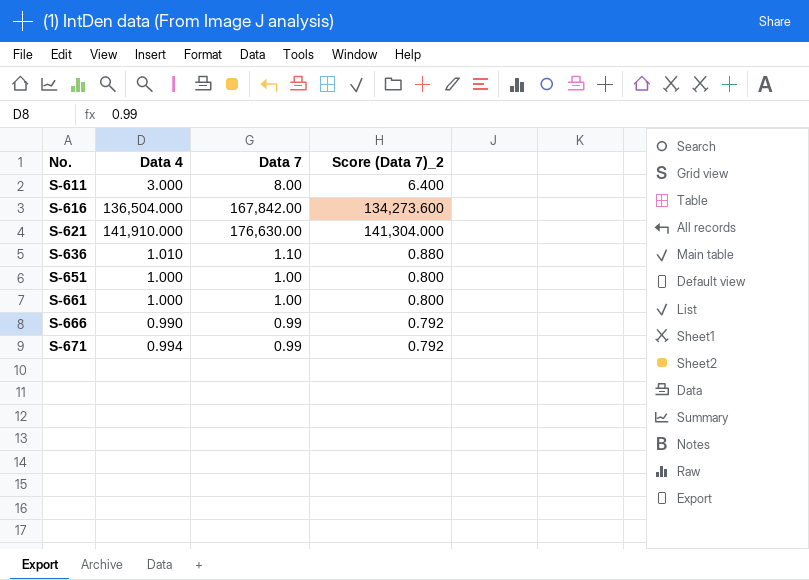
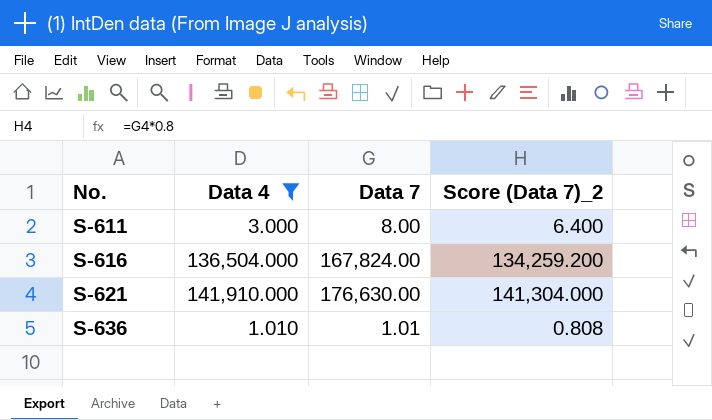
filter: none -> Data 4 >= 1.010
S-616 | Data 7: 167,842.00 -> 167,824.00
S-616 | Score (Data 7)_2: 134,273.600 -> 134,259.200
S-636 | Data 7: 1.10 -> 1.01
S-636 | Score (Data 7)_2: 0.880 -> 0.808

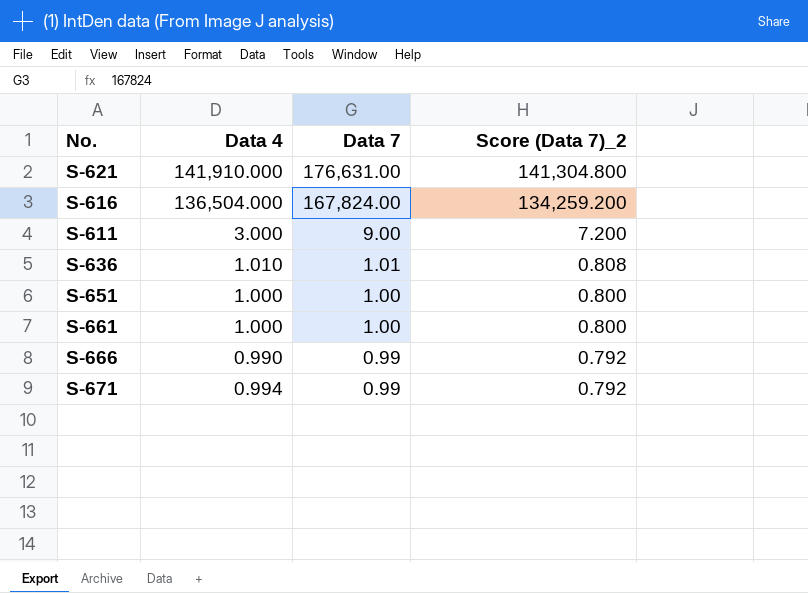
filter: Data 4 >= 1.010 -> none
row order: No. ascending -> Data 7 descending
S-621 | Data 7: 176,630.00 -> 176,631.00
S-621 | Score (Data 7)_2: 141,304.000 -> 141,304.800
S-611 | Data 7: 8.00 -> 9.00
S-611 | Score (Data 7)_2: 6.400 -> 7.200

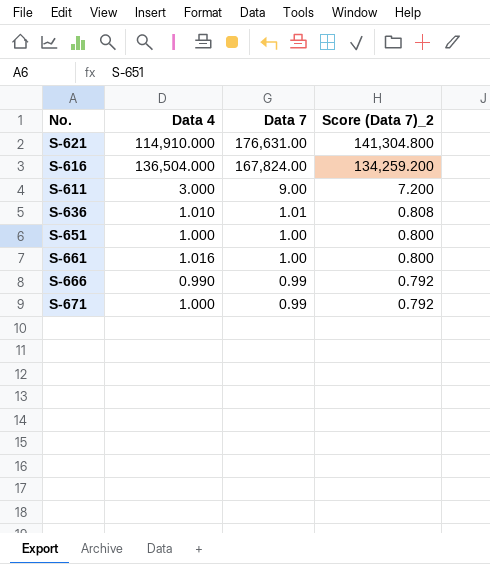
S-621 | Data 4: 141,910.000 -> 114,910.000
S-661 | Data 4: 1.000 -> 1.016
S-671 | Data 4: 0.994 -> 1.000

